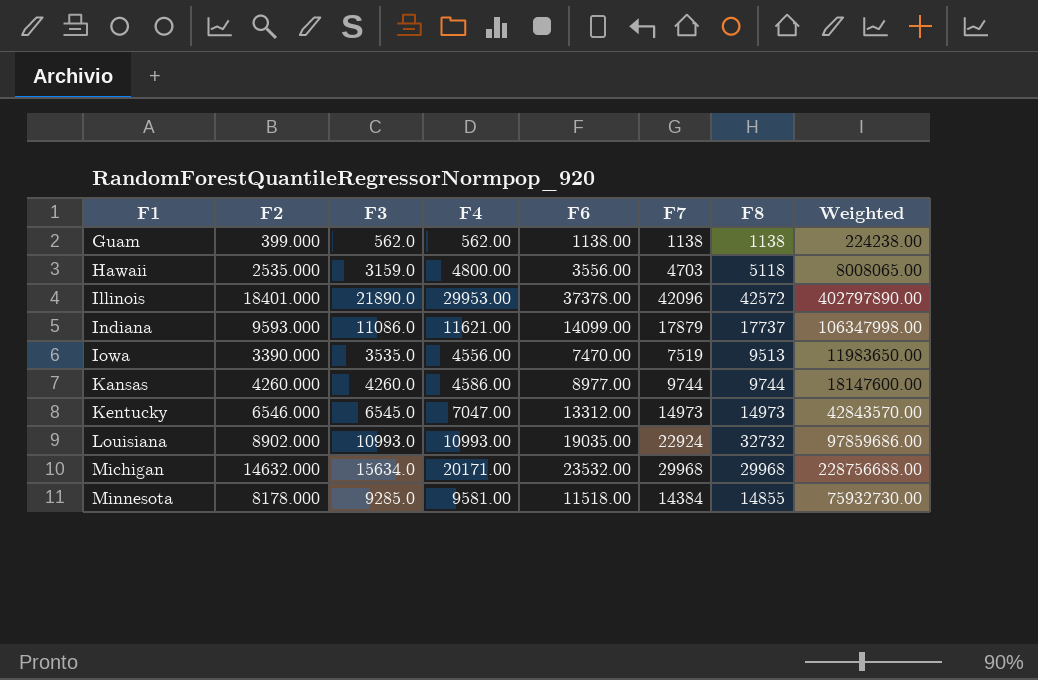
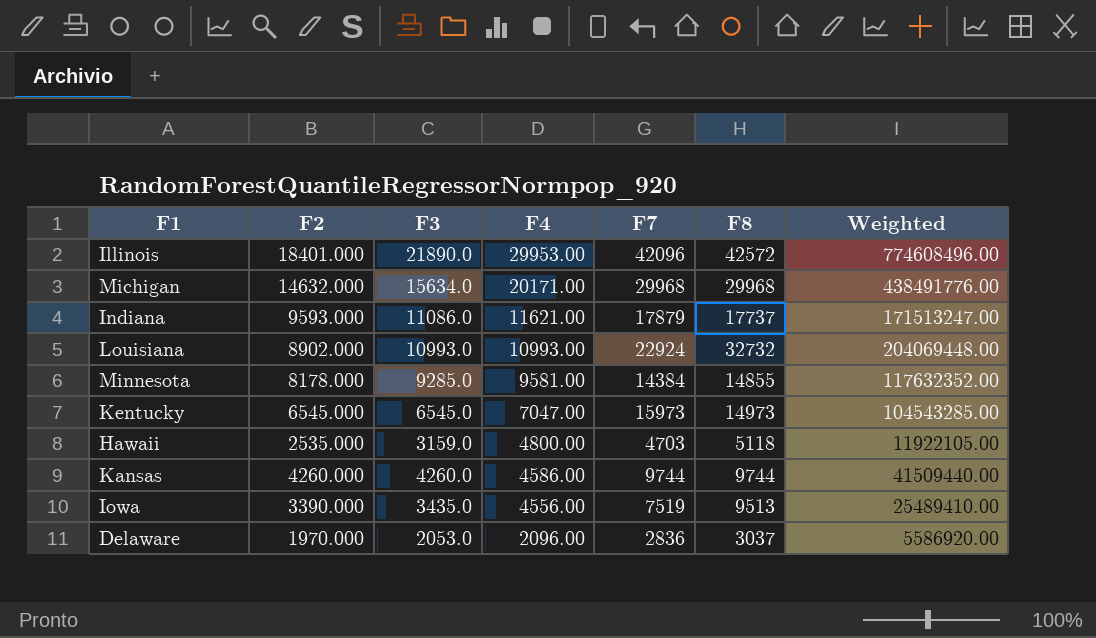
row order: F1 ascending -> F4 descending
column F6 | position: 5 -> none
column Weighted | formula: [F2] * [F3] -> [F2] * [F7]
row Guam: 399.000 | 562.0 | 562.00 | 1138.00 | 1138 | 1138 | 224238.00 -> none
Kentucky | F2: 6546.000 -> 6545.000
Kentucky | F7: 14973 -> 15973
Iowa | F3: 3535.0 -> 3435.0
row Delaware: none -> 1970.000 | 2053.0 | 2096.00 | 2836 | 3037 | 5586920.00

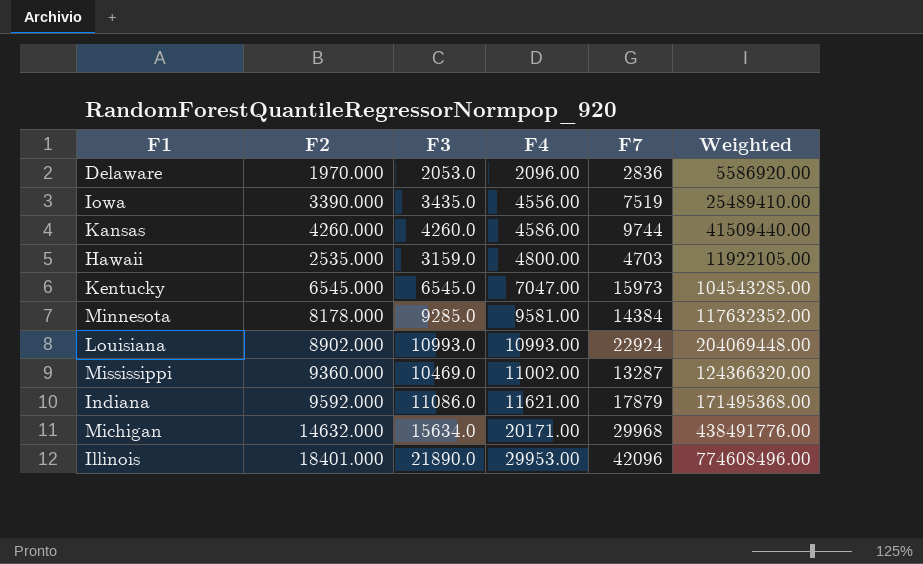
row order: F4 descending -> F4 ascending
column F8 | position: 6 -> none
row Mississippi: none -> 9360.000 | 10469.0 | 11002.00 | 13287 | 124366320.00
Indiana | F2: 9593.000 -> 9592.000
Indiana | Weighted: 171513247.00 -> 171495368.00

